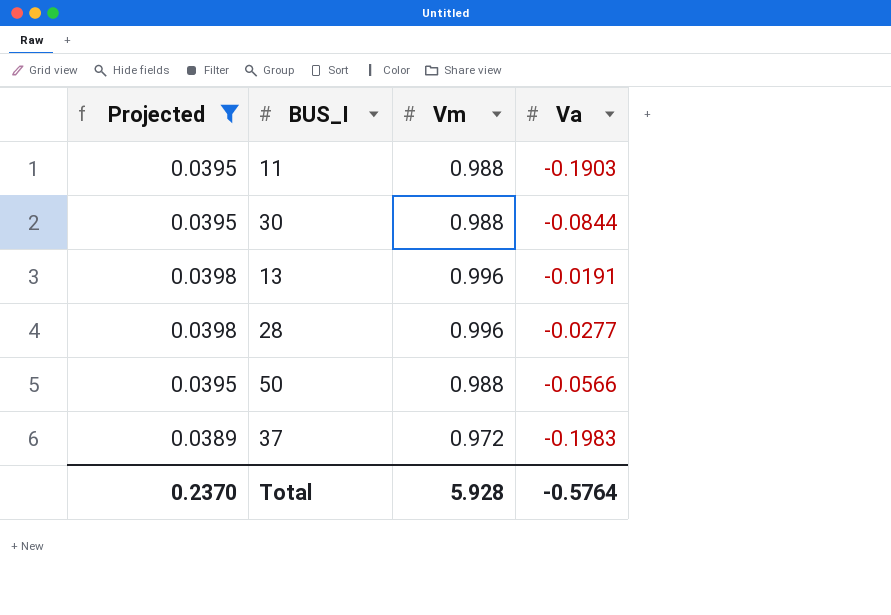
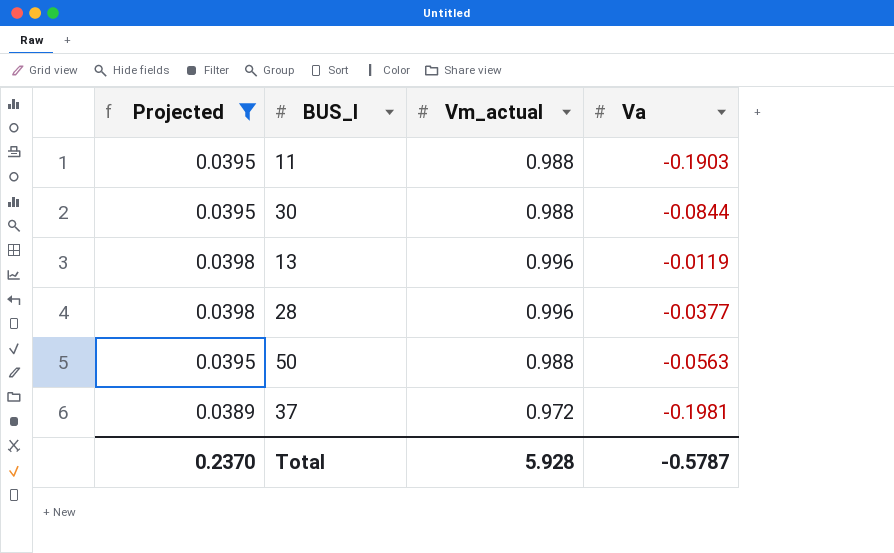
column name: Vm -> Vm_actual
13 | Va: -0.0191 -> -0.0119
28 | Va: -0.0277 -> -0.0377
50 | Va: -0.0566 -> -0.0563
37 | Va: -0.1983 -> -0.1981
Total | Va: -0.5764 -> -0.5787

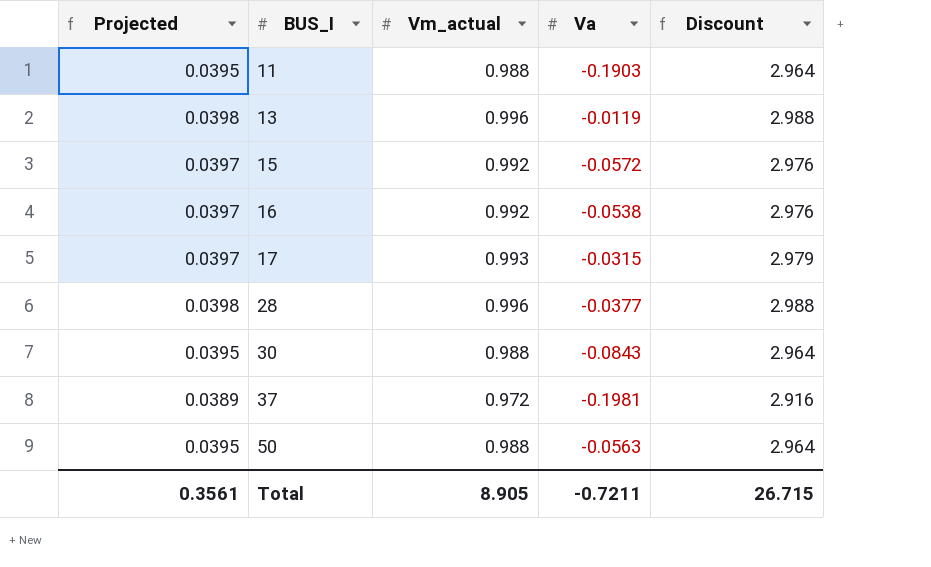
filter: Projected != 0.0397 -> none
row order: none -> BUS_I ascending
column Discount | formula: none -> [Vm_actual] * 3
30 | Va: -0.0844 -> -0.0843
Total | Projected: 0.2370 -> 0.3561
Total | Vm_actual: 5.928 -> 8.905
Total | Va: -0.5787 -> -0.7211

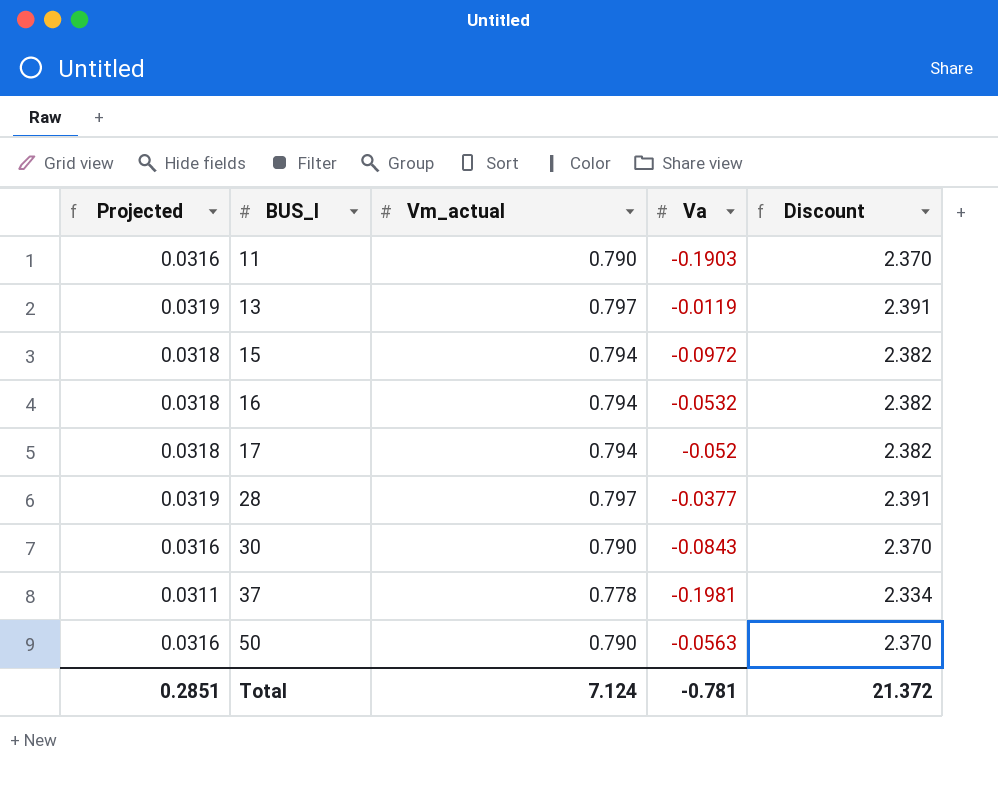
11 | Projected: 0.0395 -> 0.0316
11 | Vm_actual: 0.988 -> 0.790
11 | Discount: 2.964 -> 2.370
13 | Projected: 0.0398 -> 0.0319
13 | Vm_actual: 0.996 -> 0.797
13 | Discount: 2.988 -> 2.391
15 | Projected: 0.0397 -> 0.0318
15 | Vm_actual: 0.992 -> 0.794
15 | Va: -0.0572 -> -0.0972
15 | Discount: 2.976 -> 2.382
16 | Projected: 0.0397 -> 0.0318
16 | Vm_actual: 0.992 -> 0.794
16 | Va: -0.0538 -> -0.0532
16 | Discount: 2.976 -> 2.382
17 | Projected: 0.0397 -> 0.0318
17 | Vm_actual: 0.993 -> 0.794
17 | Va: -0.0315 -> -0.052
17 | Discount: 2.979 -> 2.382
28 | Projected: 0.0398 -> 0.0319
28 | Vm_actual: 0.996 -> 0.797
28 | Discount: 2.988 -> 2.391
30 | Projected: 0.0395 -> 0.0316
30 | Vm_actual: 0.988 -> 0.790
30 | Discount: 2.964 -> 2.370
37 | Projected: 0.0389 -> 0.0311
37 | Vm_actual: 0.972 -> 0.778
37 | Discount: 2.916 -> 2.334
50 | Projected: 0.0395 -> 0.0316
50 | Vm_actual: 0.988 -> 0.790
50 | Discount: 2.964 -> 2.370
Total | Projected: 0.3561 -> 0.2851
Total | Vm_actual: 8.905 -> 7.124
Total | Va: -0.7211 -> -0.781
Total | Discount: 26.715 -> 21.372

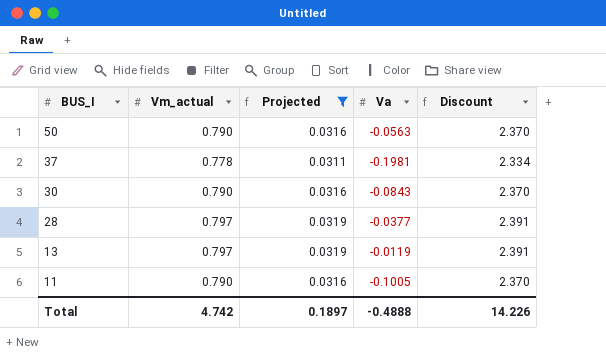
filter: none -> Projected != 0.0318
row order: BUS_I ascending -> BUS_I descending
column Projected | position: 1 -> 3
11 | Va: -0.1903 -> -0.1005
Total | Vm_actual: 7.124 -> 4.742
Total | Projected: 0.2851 -> 0.1897
Total | Va: -0.781 -> -0.4888
Total | Discount: 21.372 -> 14.226

